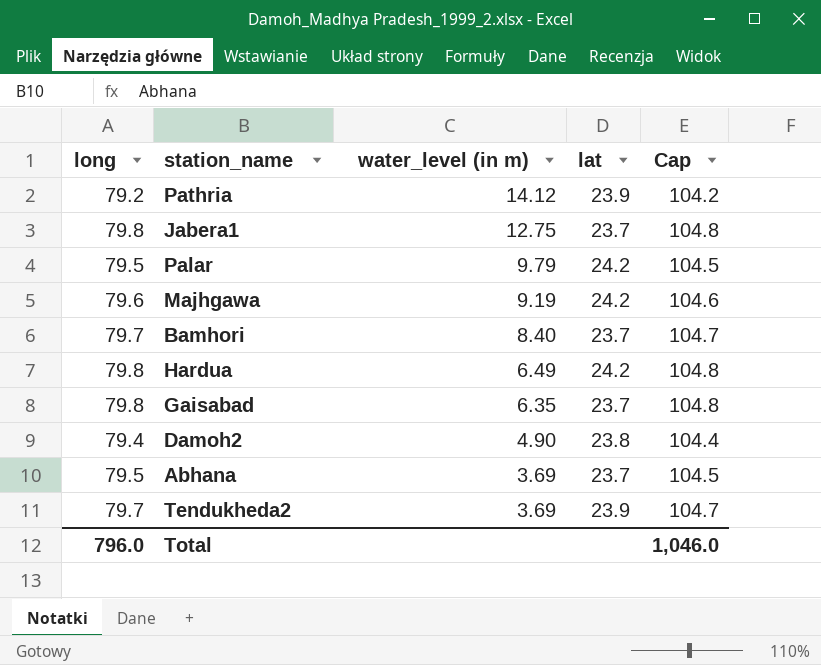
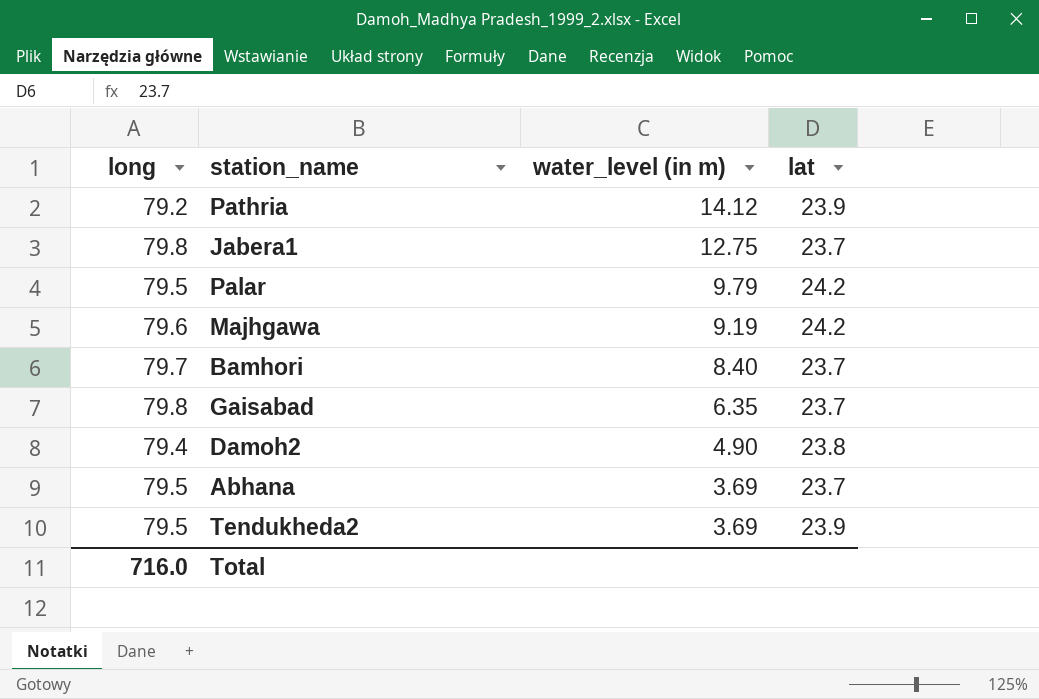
column Cap | formula: [long] + 25 -> none
row Hardua: 79.8 | 6.49 | 24.2 | 104.8 -> none
Tendukheda2 | long: 79.7 -> 79.5
Total | long: 796.0 -> 716.0

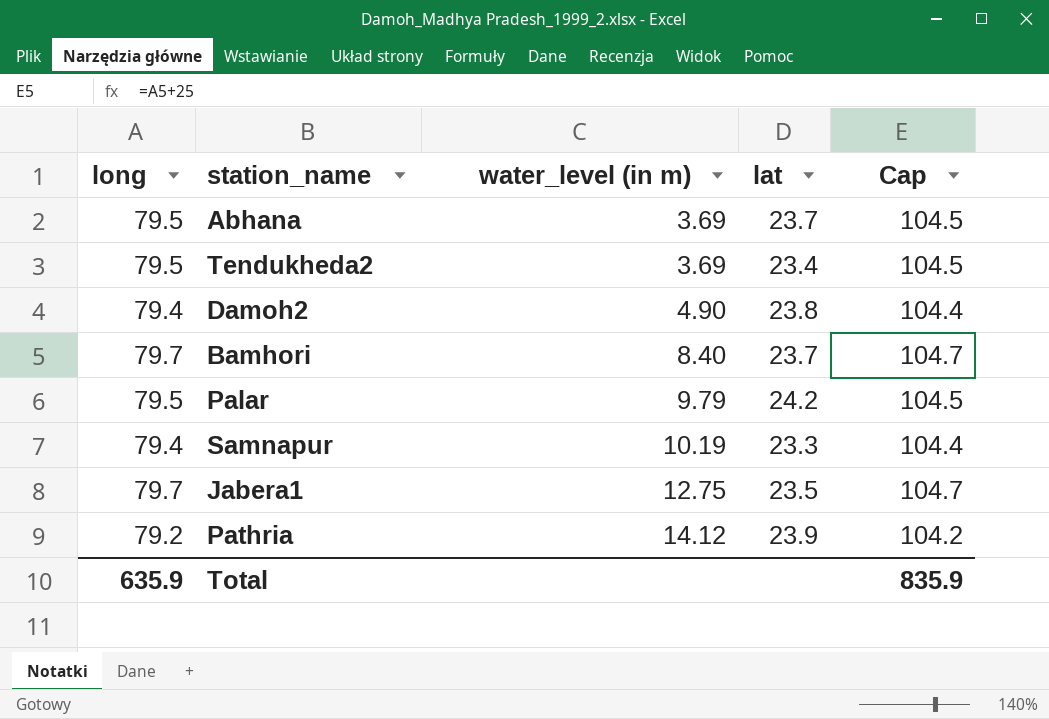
row order: water_level (in m) descending -> water_level (in m) ascending
column Cap | formula: none -> [long] + 25
row Majhgawa: 79.6 | 9.19 | 24.2 -> none
row Gaisabad: 79.8 | 6.35 | 23.7 -> none
Tendukheda2 | lat: 23.9 -> 23.4
row Samnapur: none -> 79.4 | 10.19 | 23.3 | 104.4
Jabera1 | long: 79.8 -> 79.7
Jabera1 | lat: 23.7 -> 23.5
Total | long: 716.0 -> 635.9

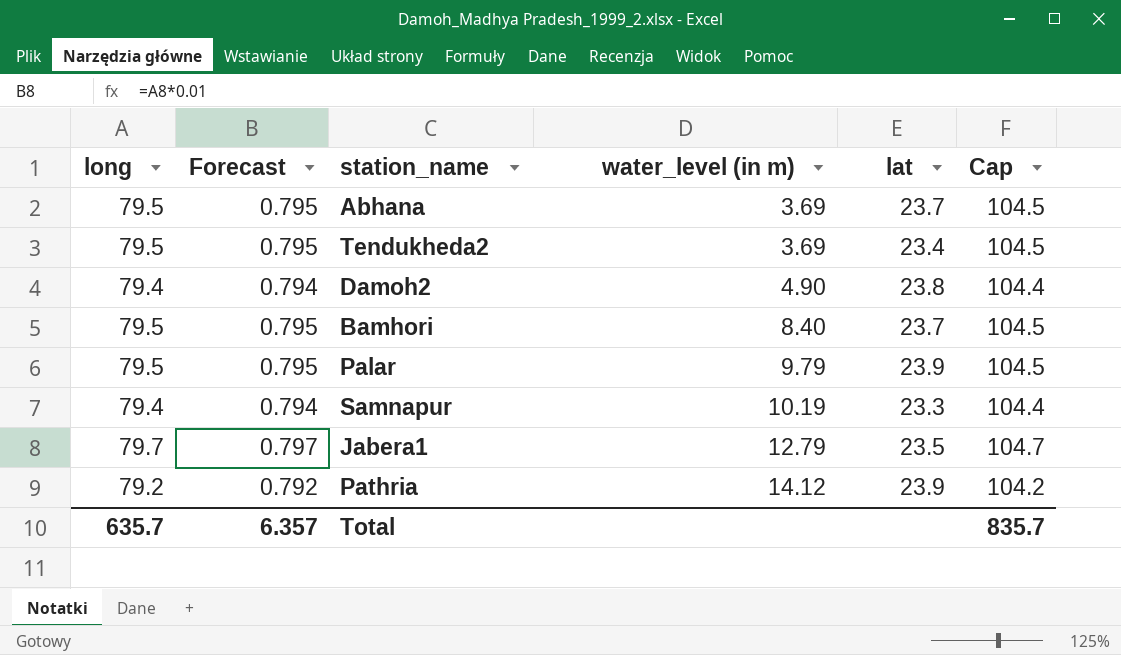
column Forecast | formula: none -> [long] * 0.01
Bamhori | long: 79.7 -> 79.5
Bamhori | Cap: 104.7 -> 104.5
Palar | lat: 24.2 -> 23.9
Jabera1 | water_level (in m): 12.75 -> 12.79
Total | long: 635.9 -> 635.7
Total | Cap: 835.9 -> 835.7

